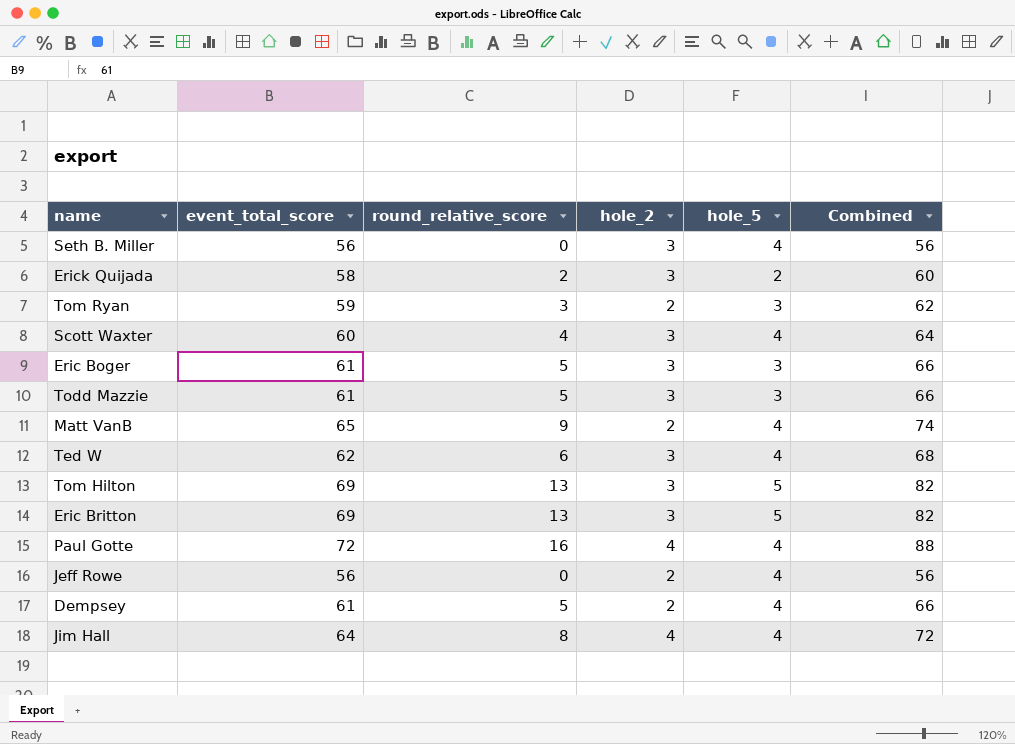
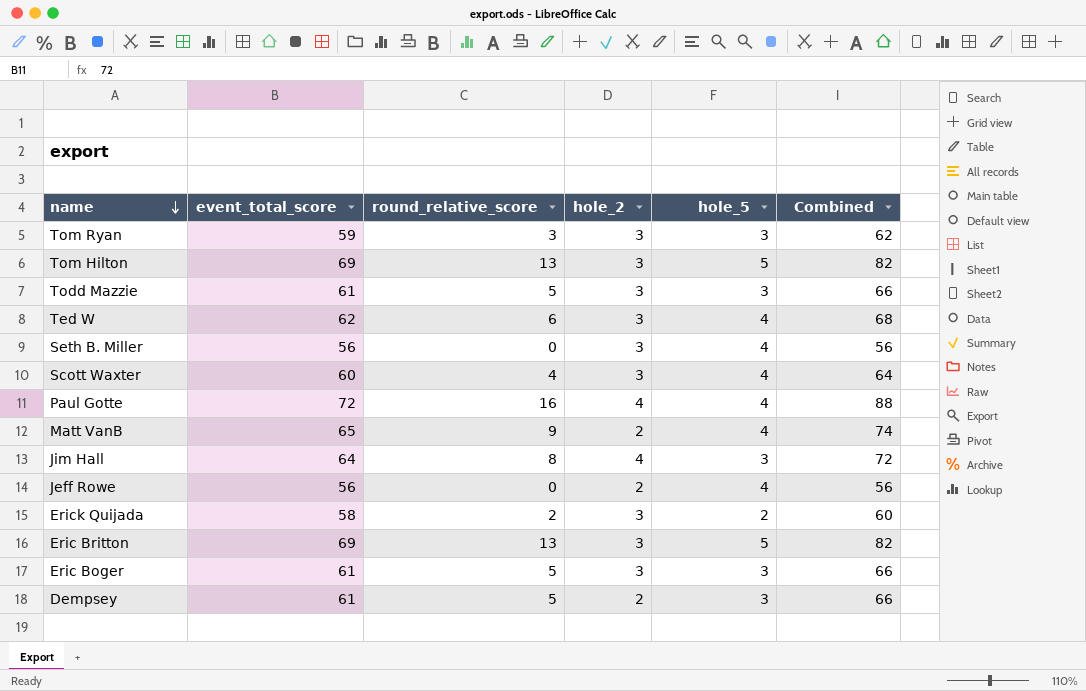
row order: none -> name descending
Tom Ryan | hole_2: 2 -> 3
Jim Hall | hole_5: 4 -> 3
Dempsey | hole_5: 4 -> 3

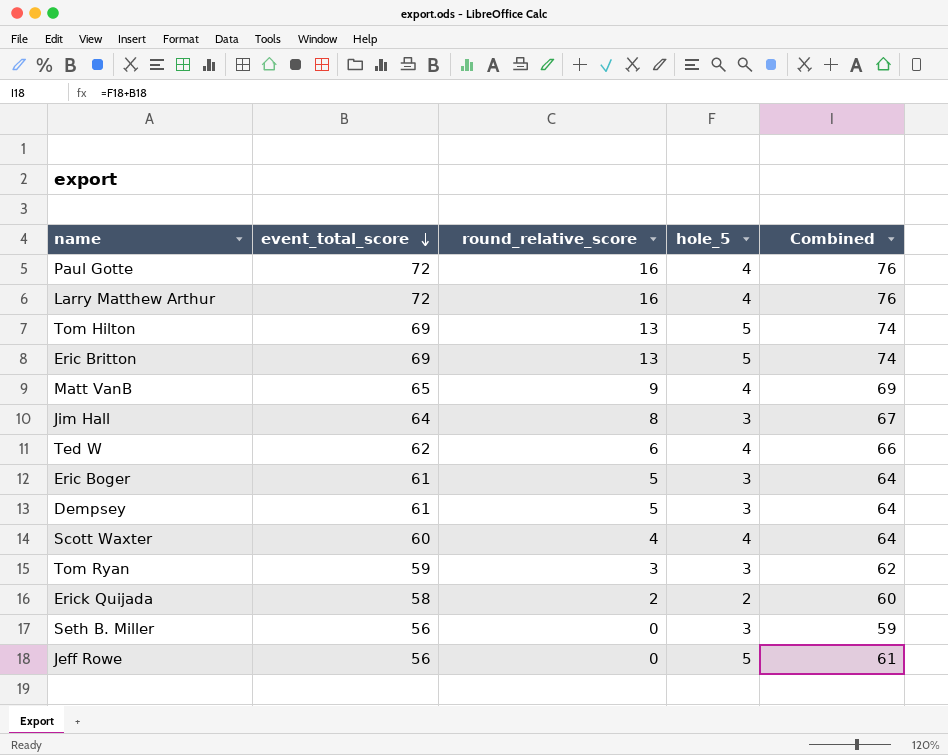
row order: name descending -> event_total_score descending
column hole_2 | position: 4 -> none
column Combined | formula: [event_total_score] + [round_relative_score] -> [event_total_score] + [hole_5]
row Todd Mazzie: 61 | 5 | 3 | 3 | 66 -> none
row Larry Matthew Arthur: none -> 72 | 16 | 4 | 76
Seth B. Miller | hole_5: 4 -> 3
Jeff Rowe | hole_5: 4 -> 5

